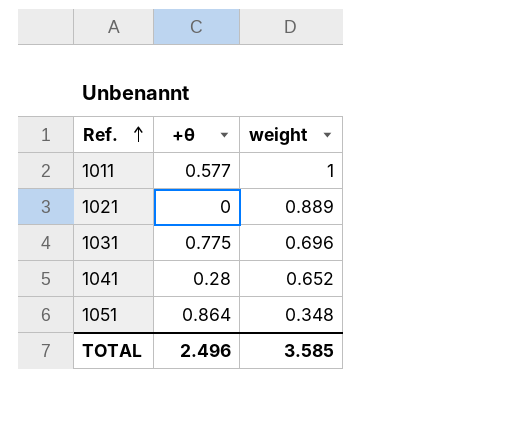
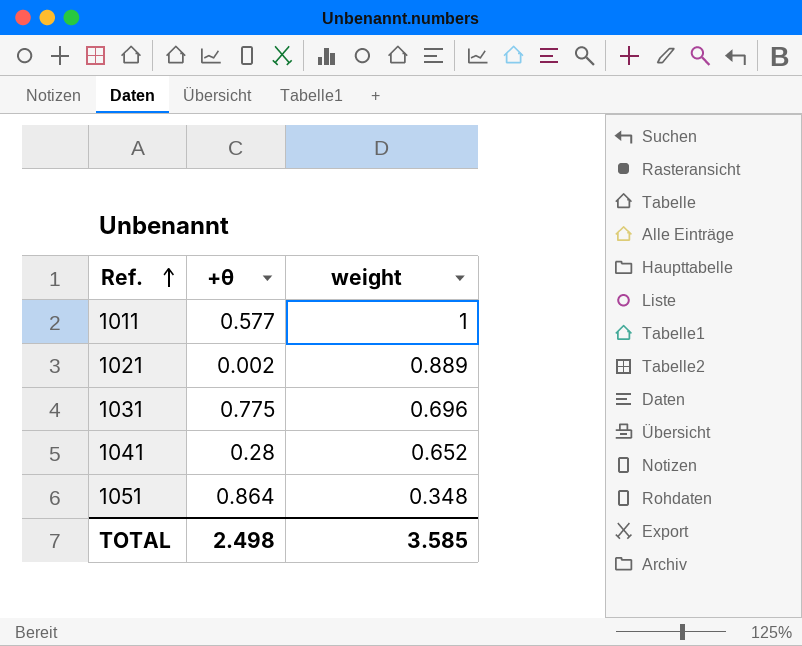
1021 | +θ: 0 -> 0.002
TOTAL | +θ: 2.496 -> 2.498

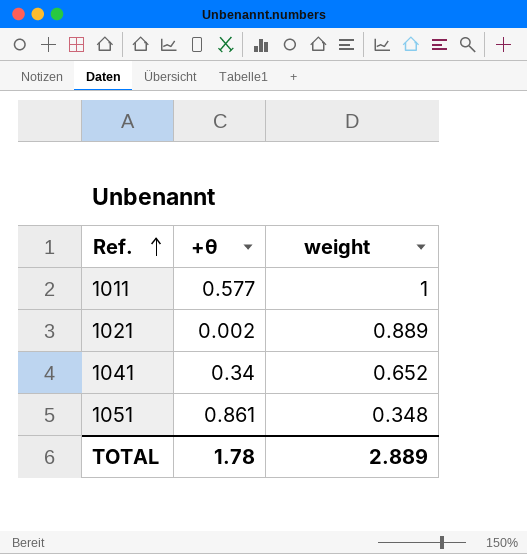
row 1031: 0.775 | 0.696 -> none
1041 | +θ: 0.28 -> 0.34
1051 | +θ: 0.864 -> 0.861
TOTAL | +θ: 2.498 -> 1.78
TOTAL | weight: 3.585 -> 2.889

